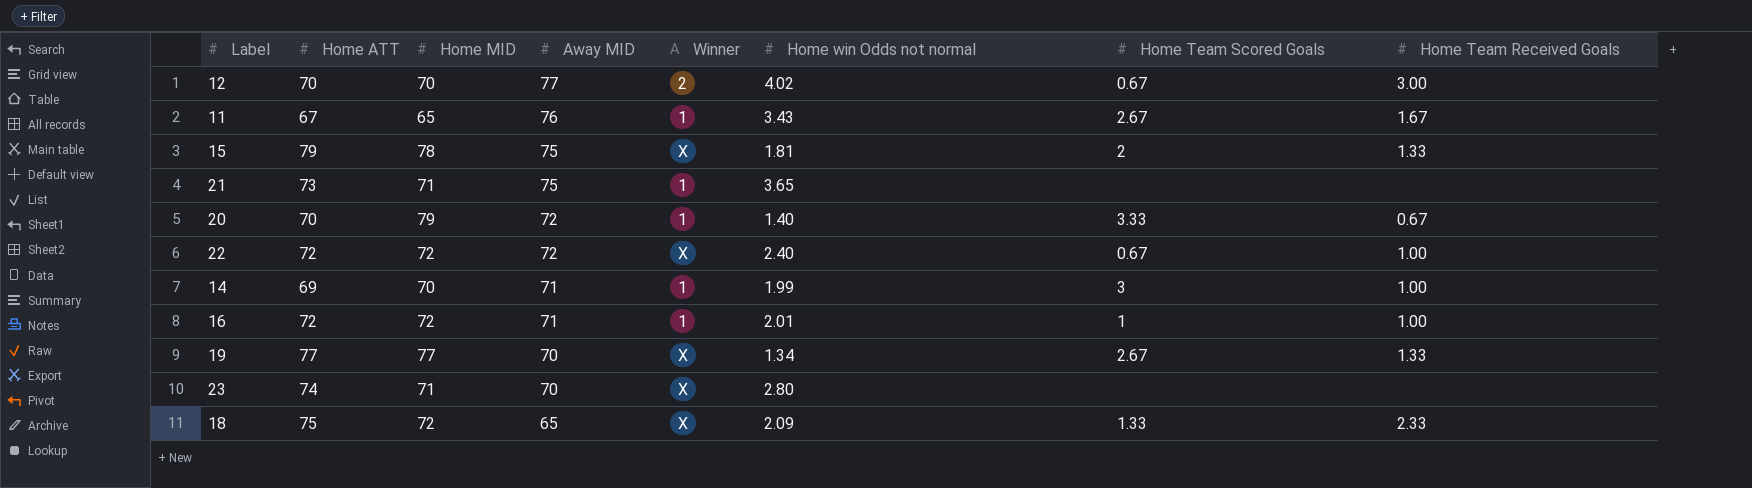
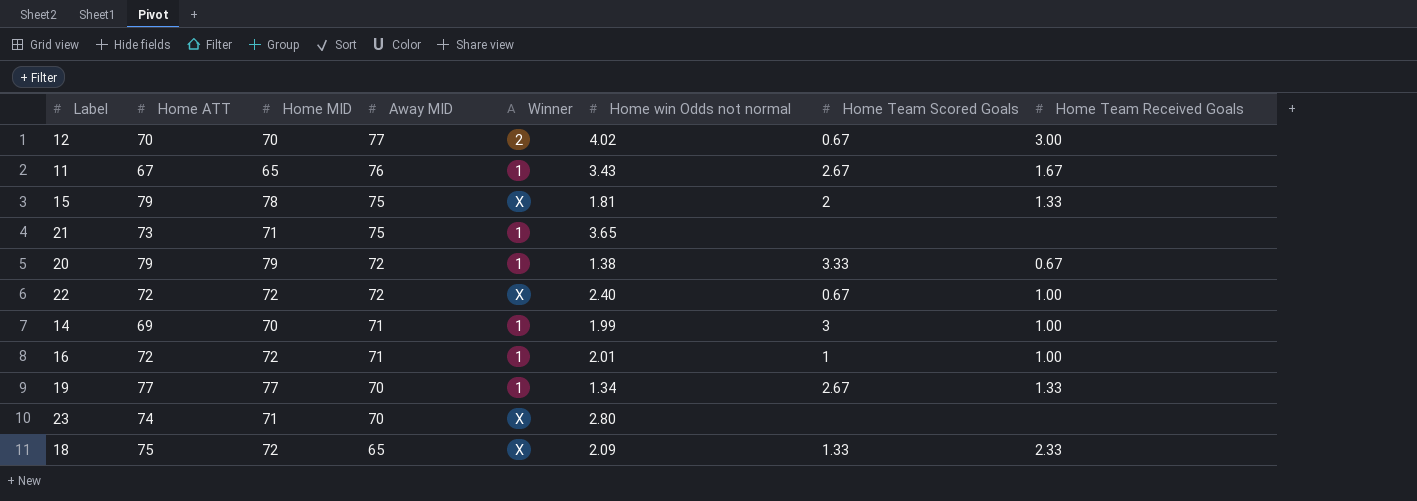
20 | Home ATT: 70 -> 79
20 | Home win Odds not normal: 1.40 -> 1.38
19 | Winner: X -> 1

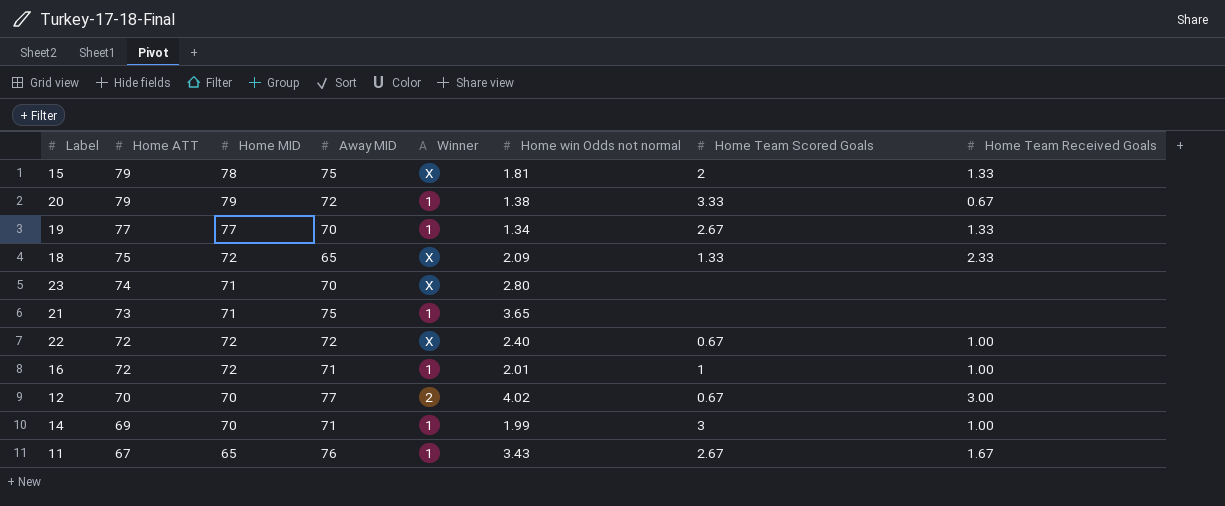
row order: Away MID descending -> Home ATT descending

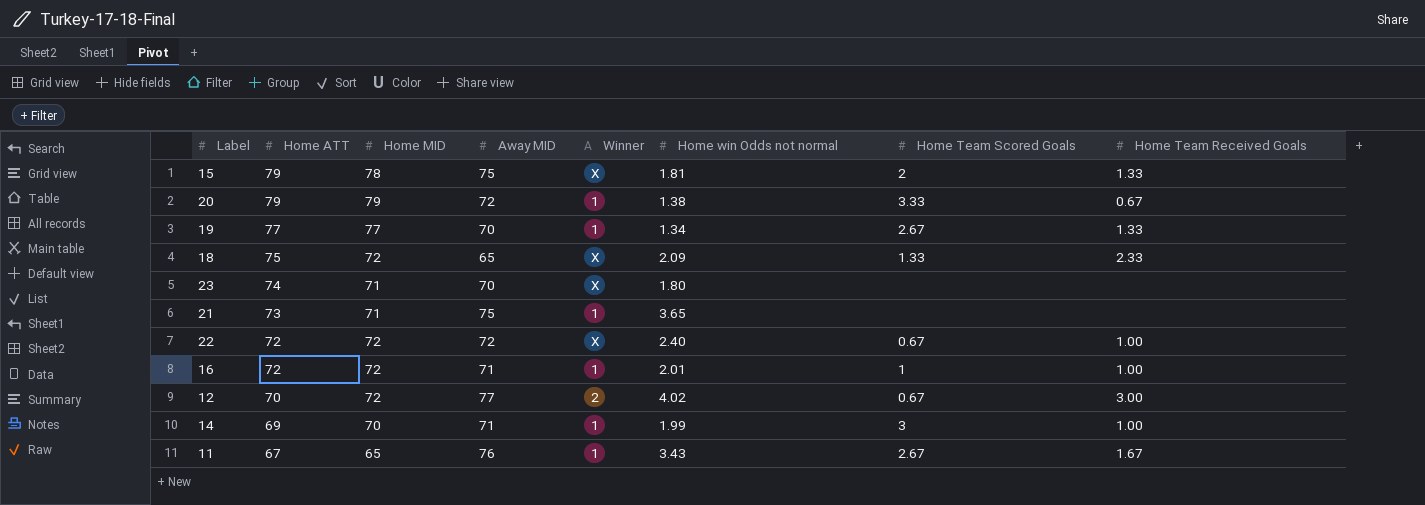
23 | Home win Odds not normal: 2.80 -> 1.80
12 | Home MID: 70 -> 72

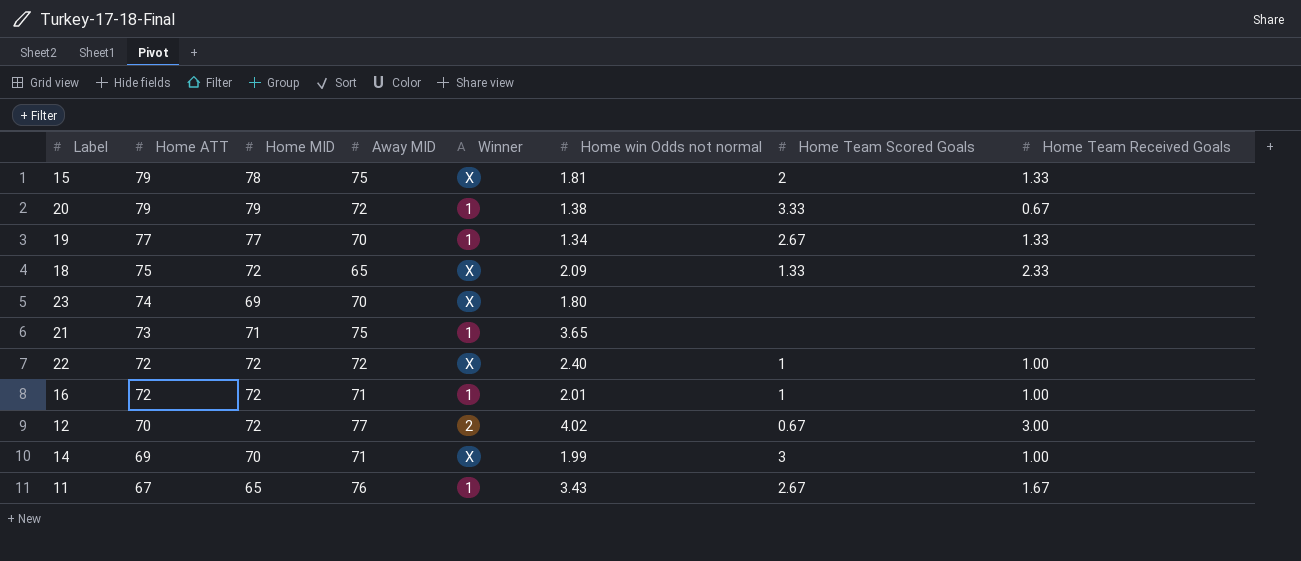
23 | Home MID: 71 -> 69
22 | Home Team Scored Goals: 0.67 -> 1
14 | Winner: 1 -> X

